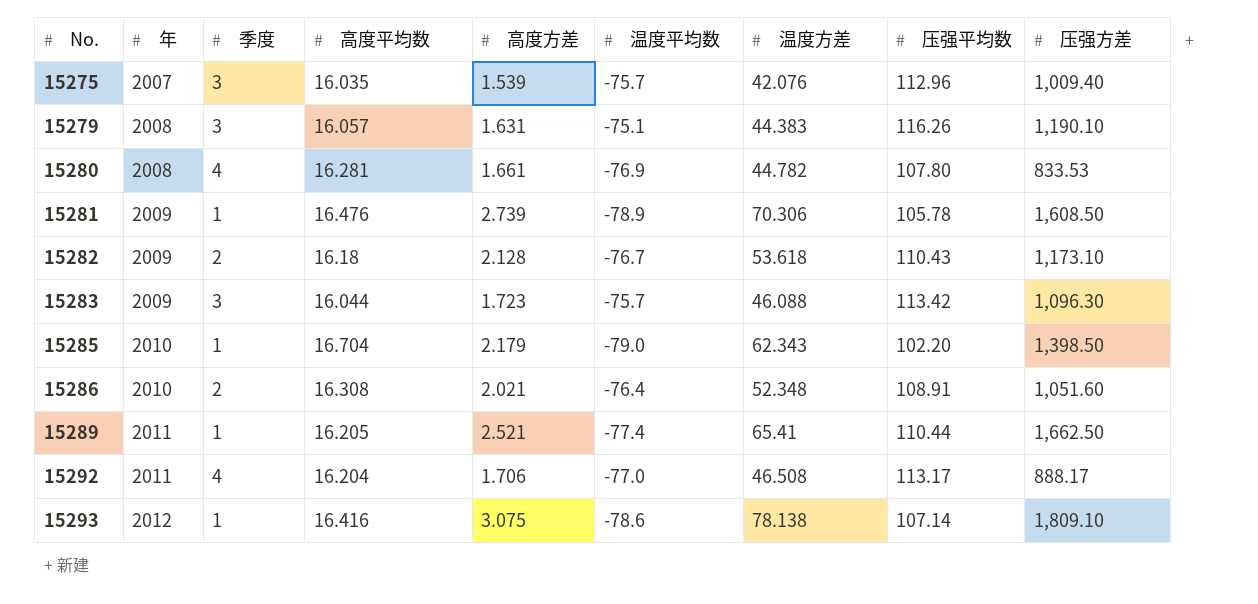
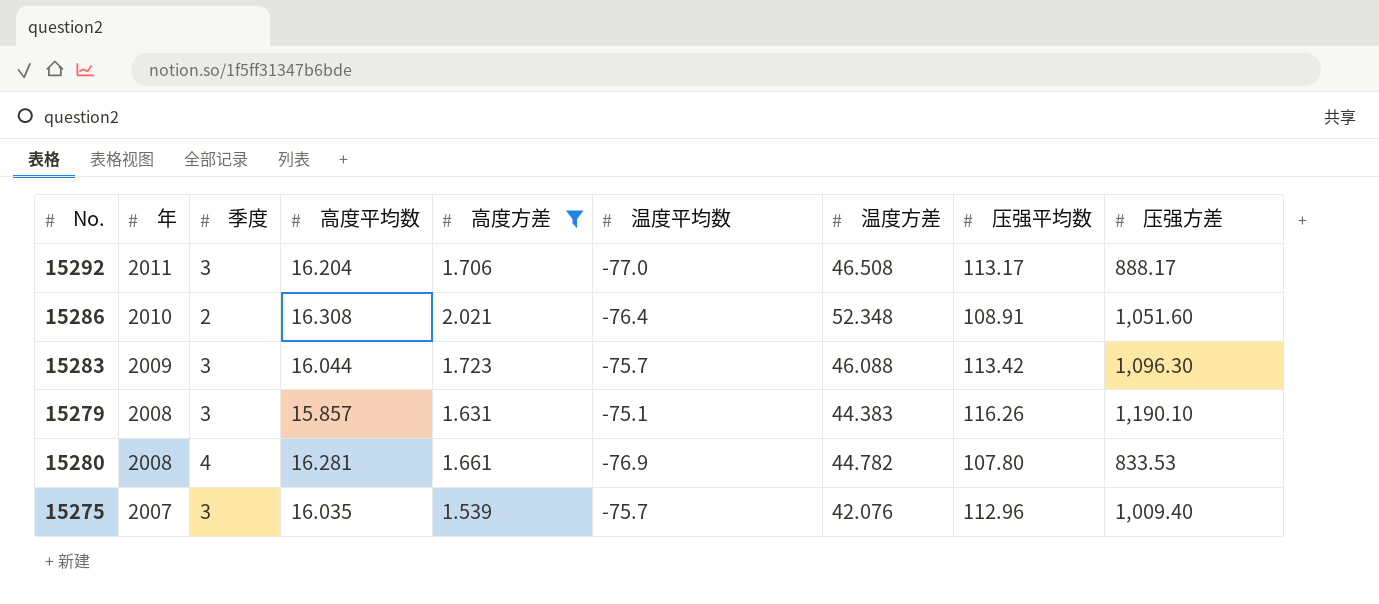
filter: none -> 高度方差 <= 2.021
row order: No. ascending -> 年 descending
15292 | 季度: 4 -> 3
15279 | 高度平均数: 16.057 -> 15.857

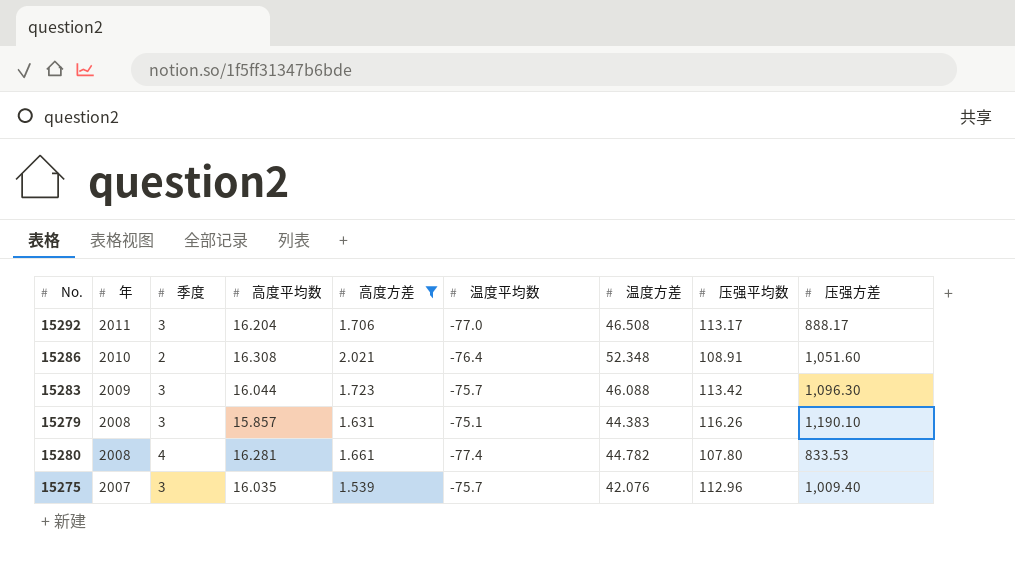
15280 | 温度平均数: -76.9 -> -77.4

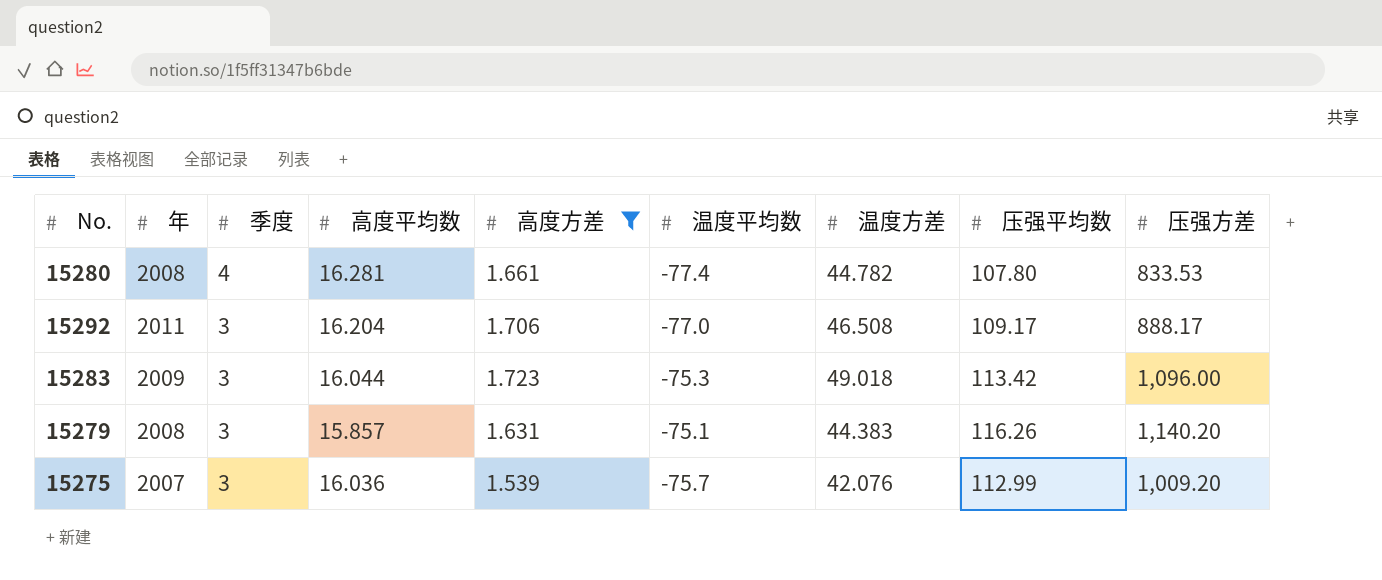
row order: 年 descending -> 季度 descending
row 15286: 2010 | 2 | 16.308 | 2.021 | -76.4 | 52.348 | 108.91 | 1,051.60 -> none
15292 | 压强平均数: 113.17 -> 109.17
15283 | 温度平均数: -75.7 -> -75.3
15283 | 温度方差: 46.088 -> 49.018
15283 | 压强方差: 1,096.30 -> 1,096.00
15279 | 压强方差: 1,190.10 -> 1,140.20
15275 | 高度平均数: 16.035 -> 16.036
15275 | 压强平均数: 112.96 -> 112.99
15275 | 压强方差: 1,009.40 -> 1,009.20

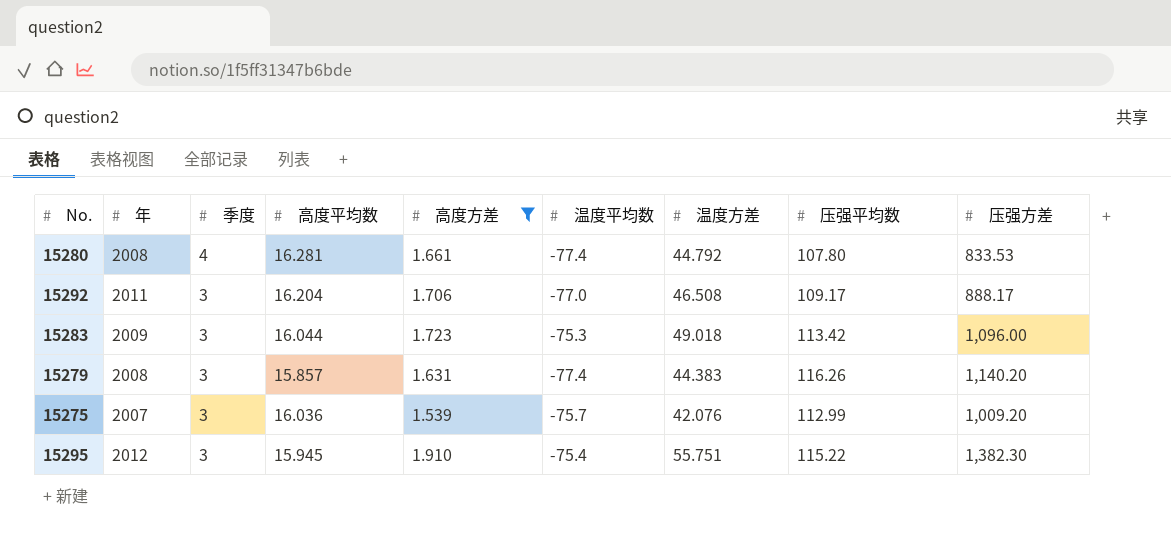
15280 | 温度方差: 44.782 -> 44.792
15279 | 温度平均数: -75.1 -> -77.4
row 15295: none -> 2012 | 3 | 15.945 | 1.910 | -75.4 | 55.751 | 115.22 | 1,382.30

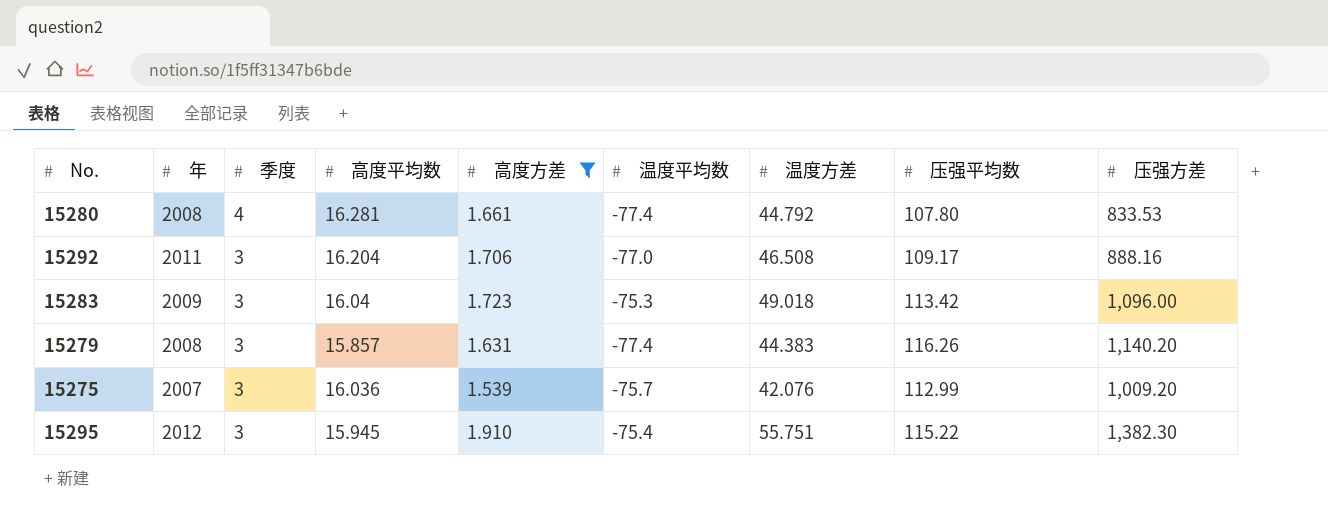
15292 | 压强方差: 888.17 -> 888.16
15283 | 高度平均数: 16.044 -> 16.04

